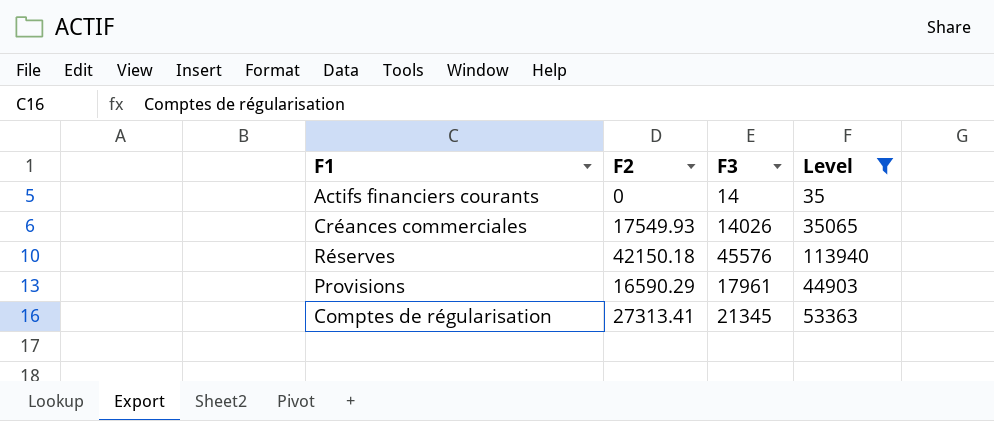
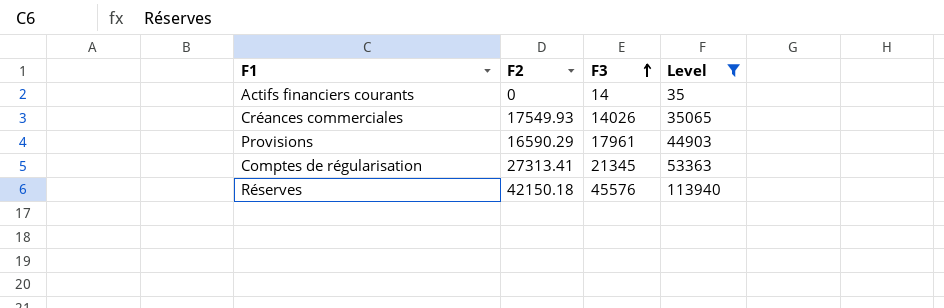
row order: none -> F3 ascending

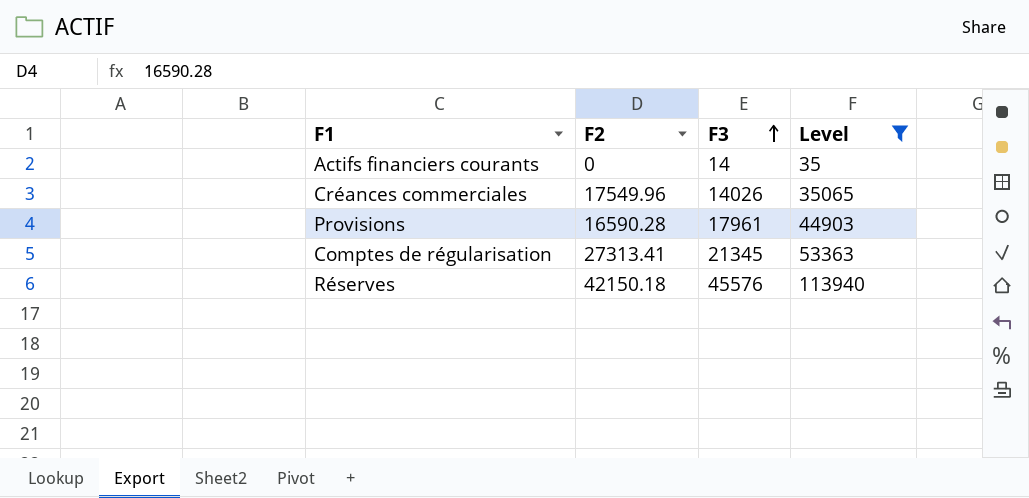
Créances commerciales | F2: 17549.93 -> 17549.96
Provisions | F2: 16590.29 -> 16590.28

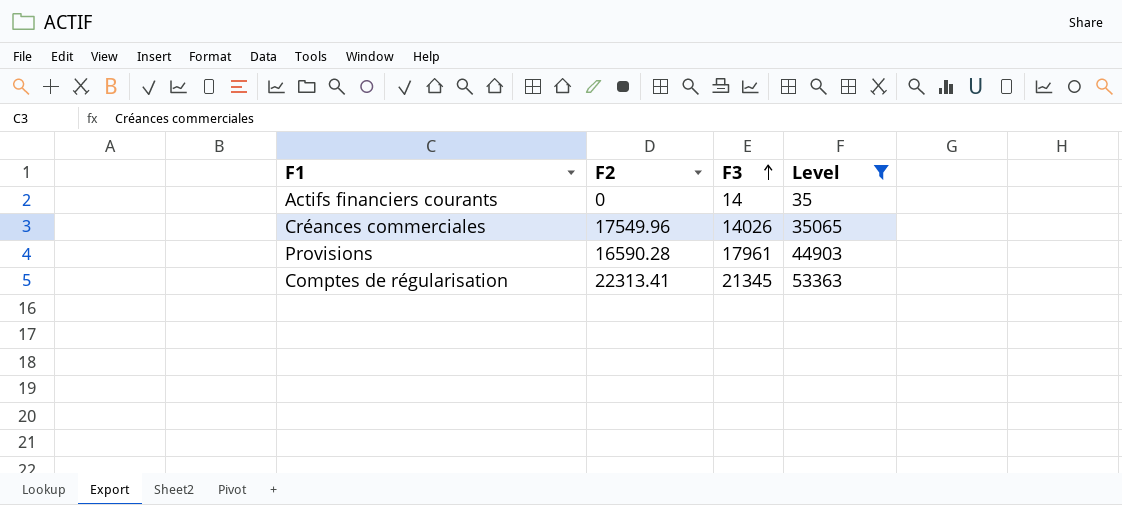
row Réserves: 42150.18 | 45576 | 113940 -> none
Comptes de régularisation | F2: 27313.41 -> 22313.41

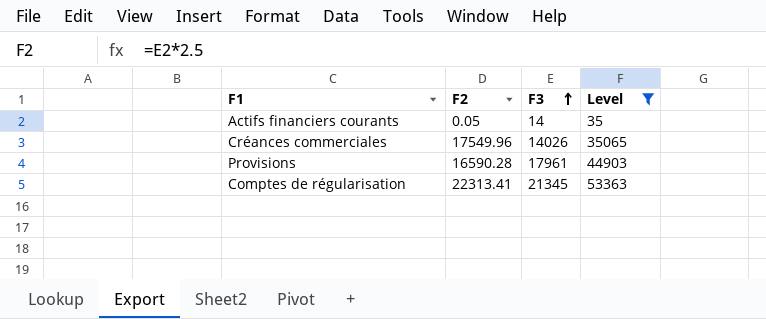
Actifs financiers courants | F2: 0 -> 0.05

